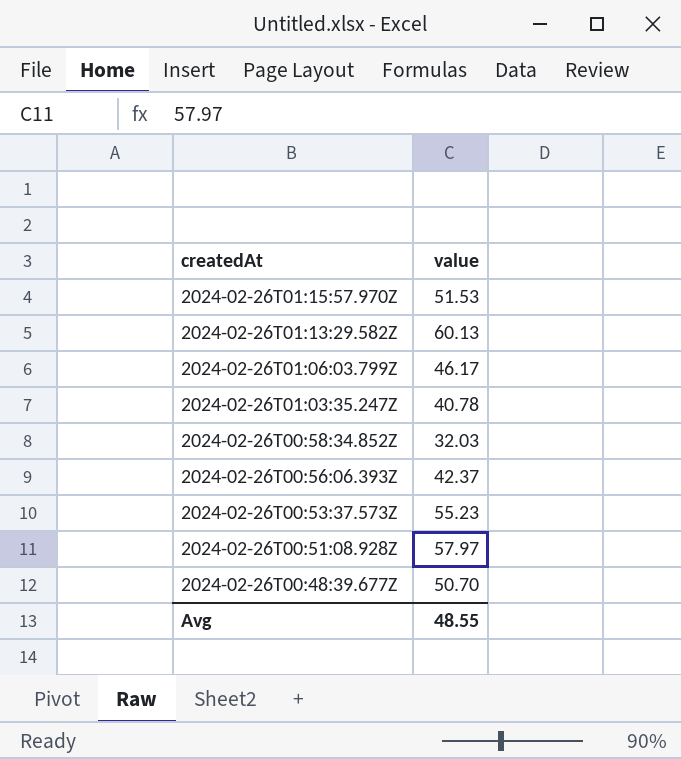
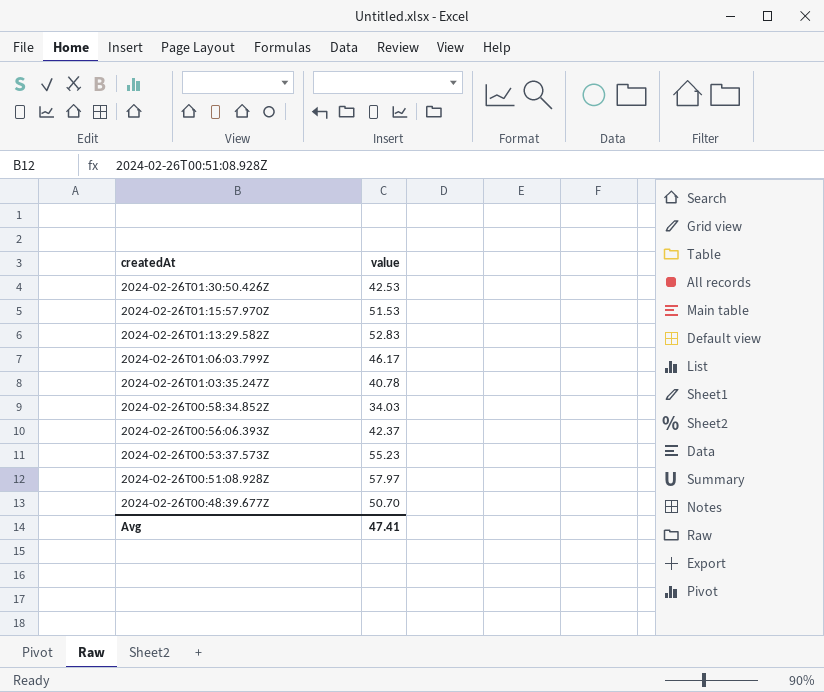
row 2024-02-26T01:30:50.426Z: none -> 42.53
2024-02-26T01:13:29.582Z | value: 60.13 -> 52.83
2024-02-26T00:58:34.852Z | value: 32.03 -> 34.03
Avg | value: 48.55 -> 47.41

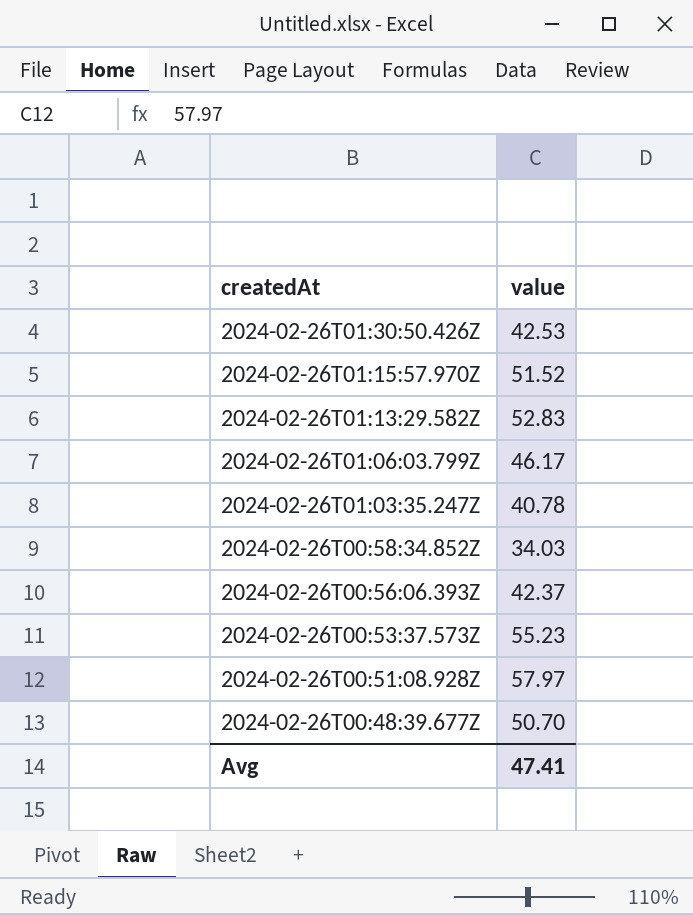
2024-02-26T01:15:57.970Z | value: 51.53 -> 51.52

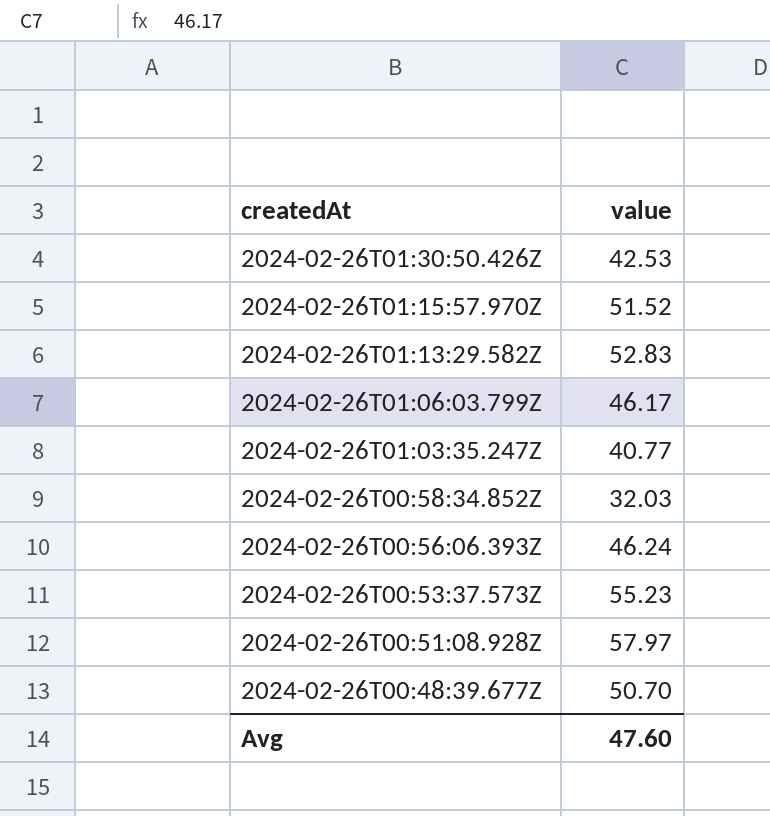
2024-02-26T01:03:35.247Z | value: 40.78 -> 40.77
2024-02-26T00:58:34.852Z | value: 34.03 -> 32.03
2024-02-26T00:56:06.393Z | value: 42.37 -> 46.24
Avg | value: 47.41 -> 47.60

